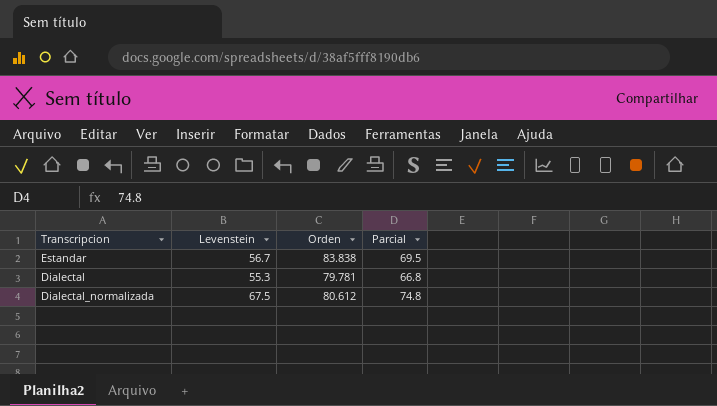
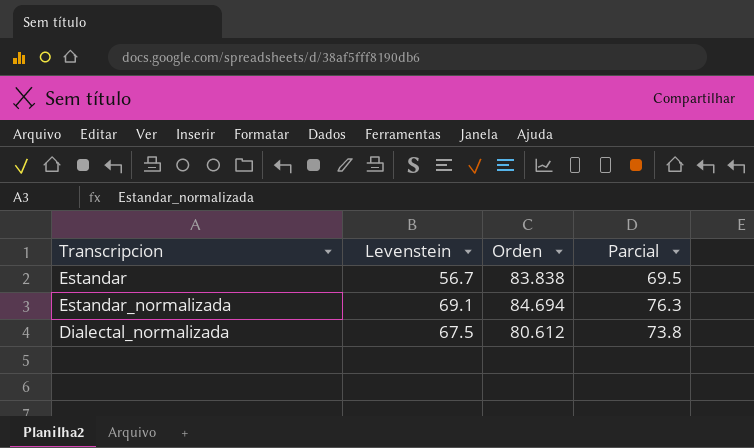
row Dialectal: 55.3 | 79.781 | 66.8 -> none
row Estandar_normalizada: none -> 69.1 | 84.694 | 76.3
Dialectal_normalizada | Parcial: 74.8 -> 73.8

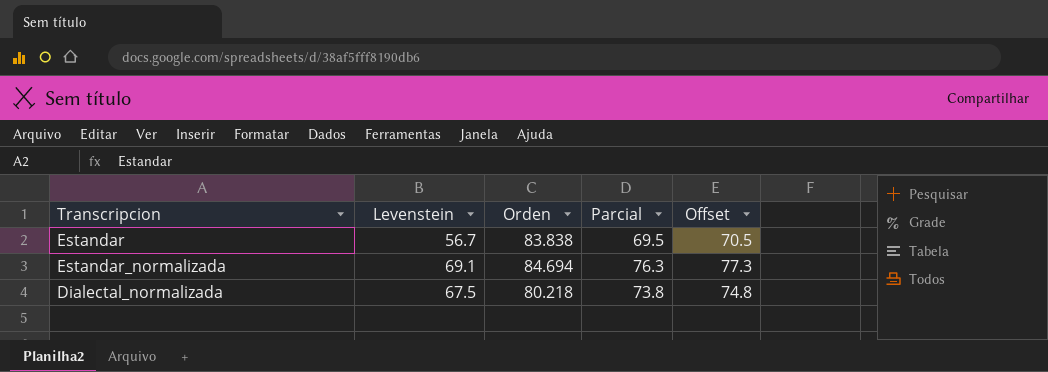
column Offset | formula: none -> [Parcial] + 1
Dialectal_normalizada | Orden: 80.612 -> 80.218

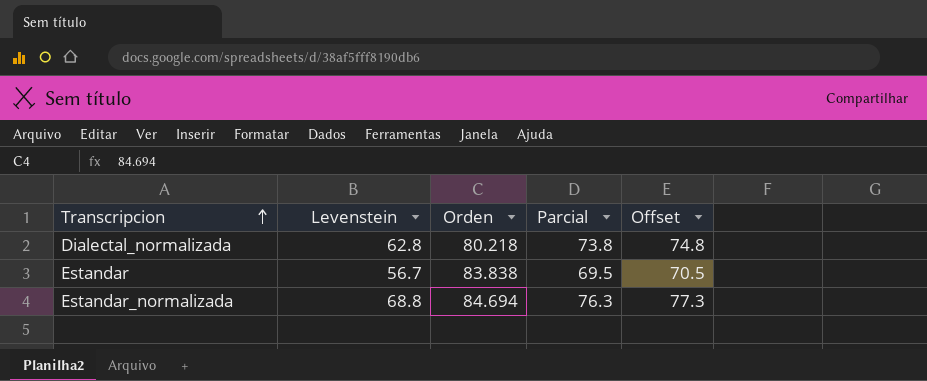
row order: none -> Transcripcion ascending
Dialectal_normalizada | Levenstein: 67.5 -> 62.8
Estandar_normalizada | Levenstein: 69.1 -> 68.8

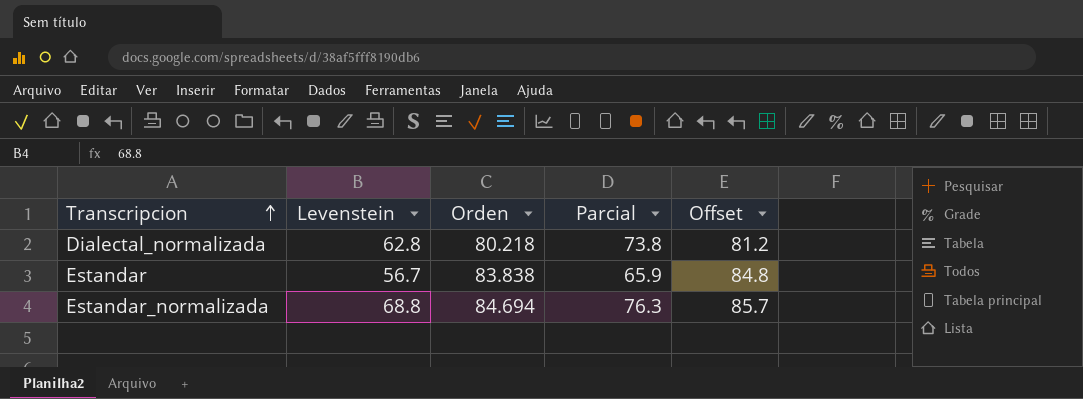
column Offset | formula: [Parcial] + 1 -> [Orden] + 1
Estandar | Parcial: 69.5 -> 65.9

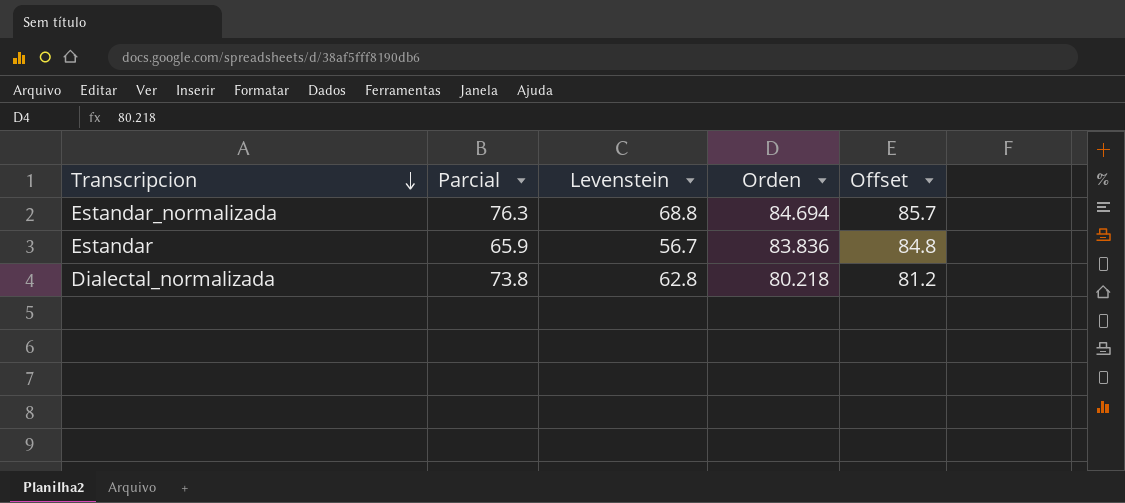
row order: Transcripcion ascending -> Transcripcion descending
column Parcial | position: 4 -> 2
Estandar | Orden: 83.838 -> 83.836

